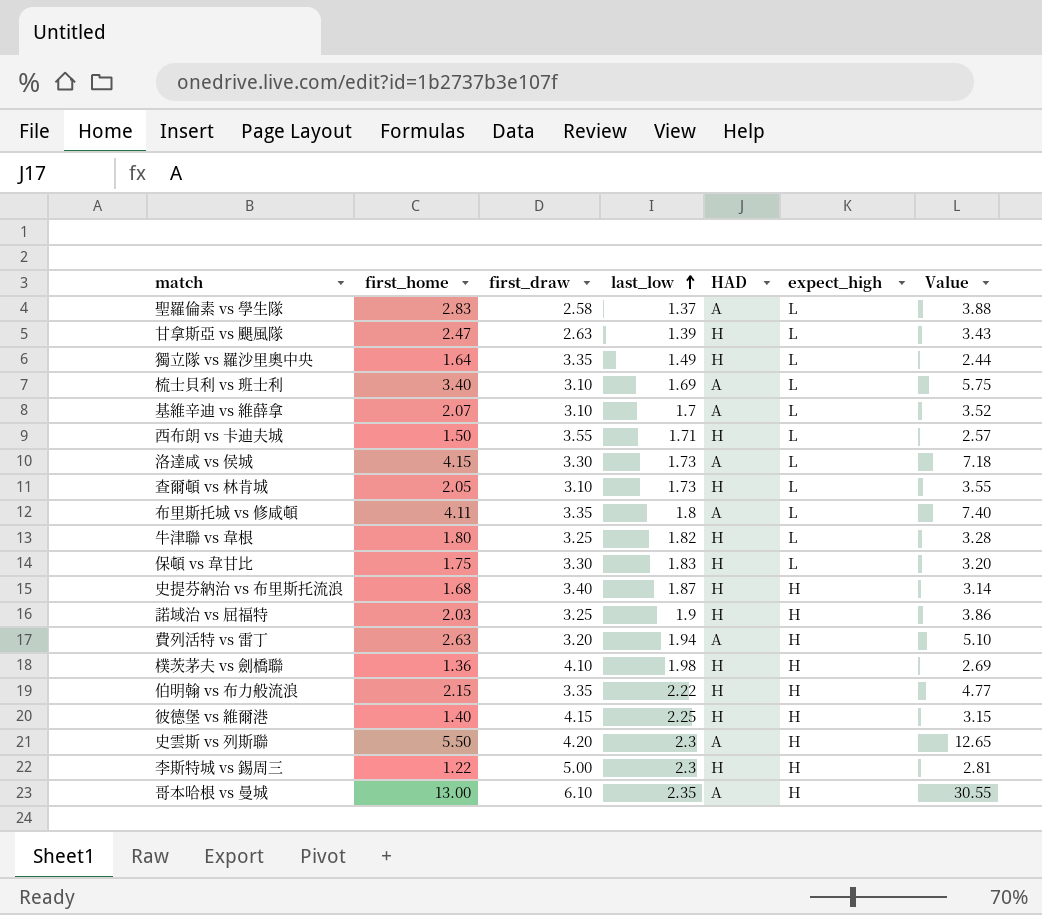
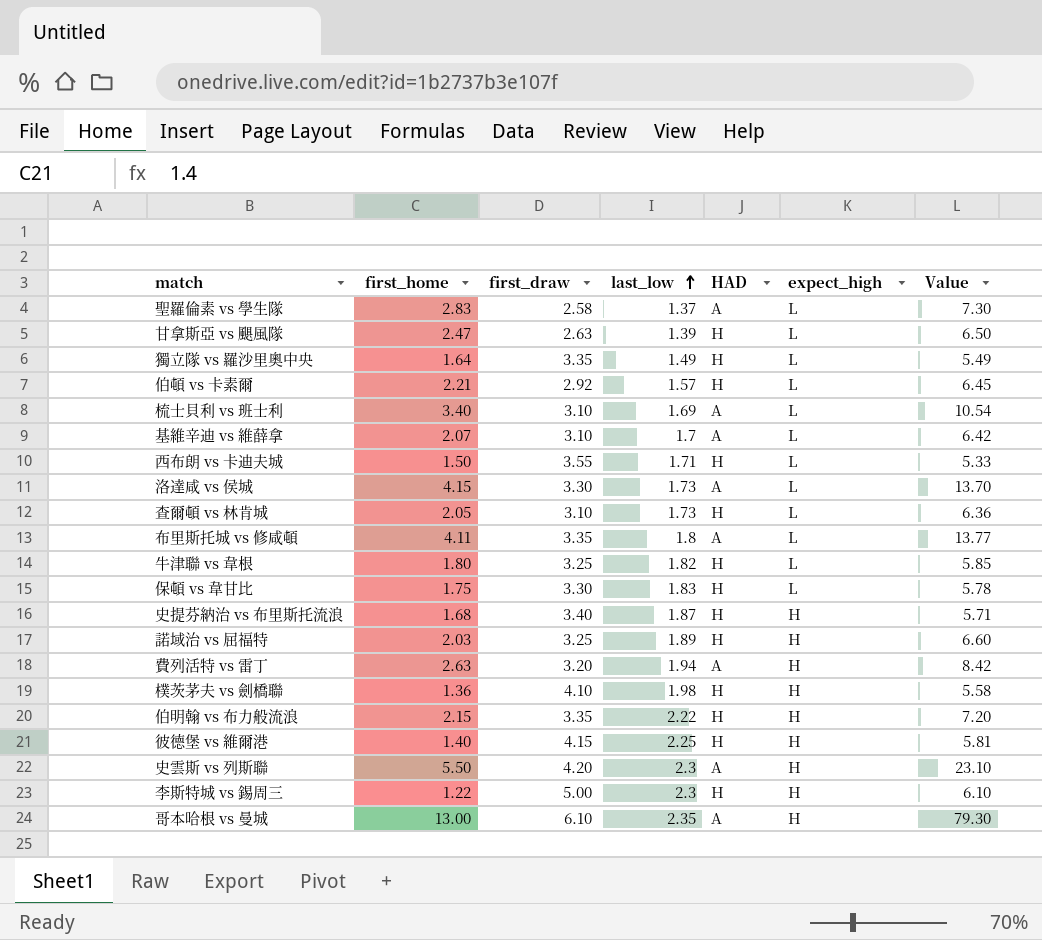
column Value | formula: [first_home] * [last_low] -> [first_home] * [first_draw]
row 伯頓 vs 卡素爾: none -> 2.21 | 2.92 | 1.57 | H | L | 6.45
諾域治 vs 屈福特 | last_low: 1.9 -> 1.89

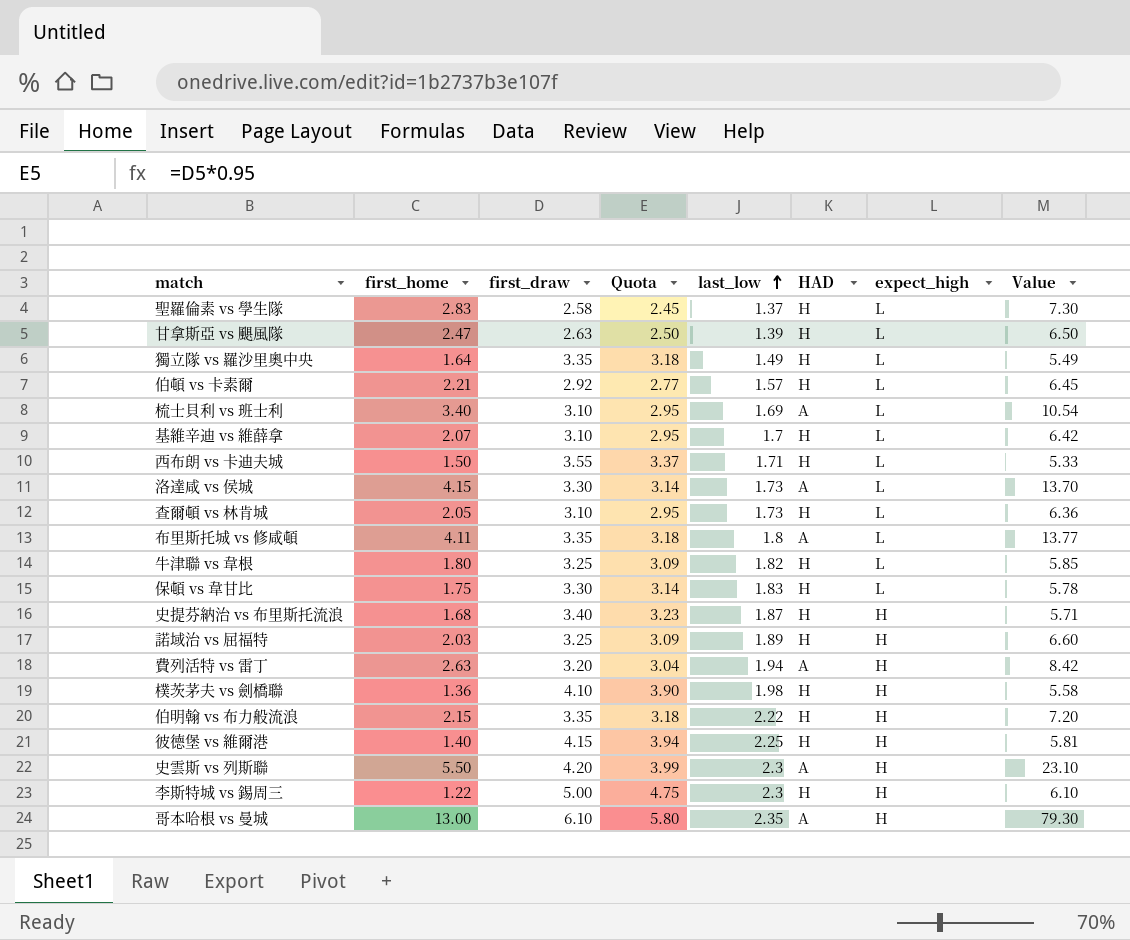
column Quota | formula: none -> [first_draw] * 0.95
聖羅倫素 vs 學生隊 | HAD: A -> H
基維辛迪 vs 維薛拿 | HAD: A -> H

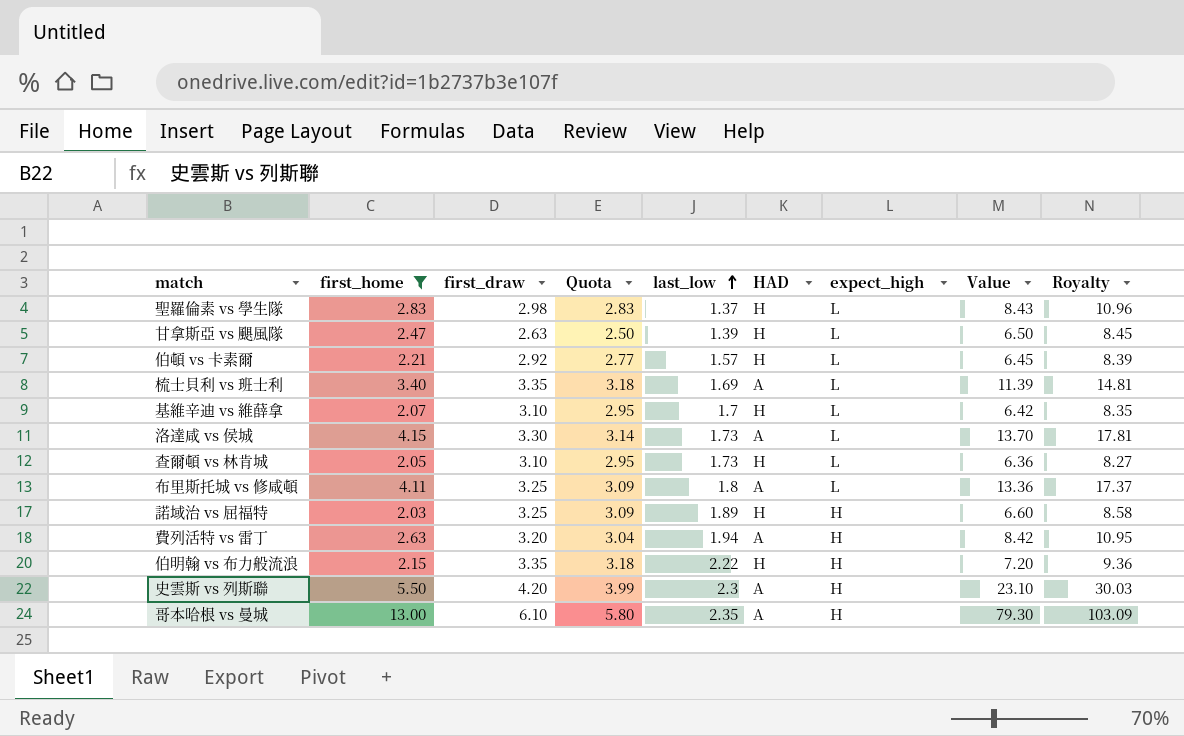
filter: none -> first_home >= 2.03
column Royalty | formula: none -> [Value] * 1.3
聖羅倫素 vs 學生隊 | first_draw: 2.58 -> 2.98
聖羅倫素 vs 學生隊 | Quota: 2.45 -> 2.83
聖羅倫素 vs 學生隊 | Value: 7.30 -> 8.43
梳士貝利 vs 班士利 | first_draw: 3.10 -> 3.35
梳士貝利 vs 班士利 | Quota: 2.95 -> 3.18
梳士貝利 vs 班士利 | Value: 10.54 -> 11.39
布里斯托城 vs 修咸頓 | first_draw: 3.35 -> 3.25
布里斯托城 vs 修咸頓 | Quota: 3.18 -> 3.09
布里斯托城 vs 修咸頓 | Value: 13.77 -> 13.36

